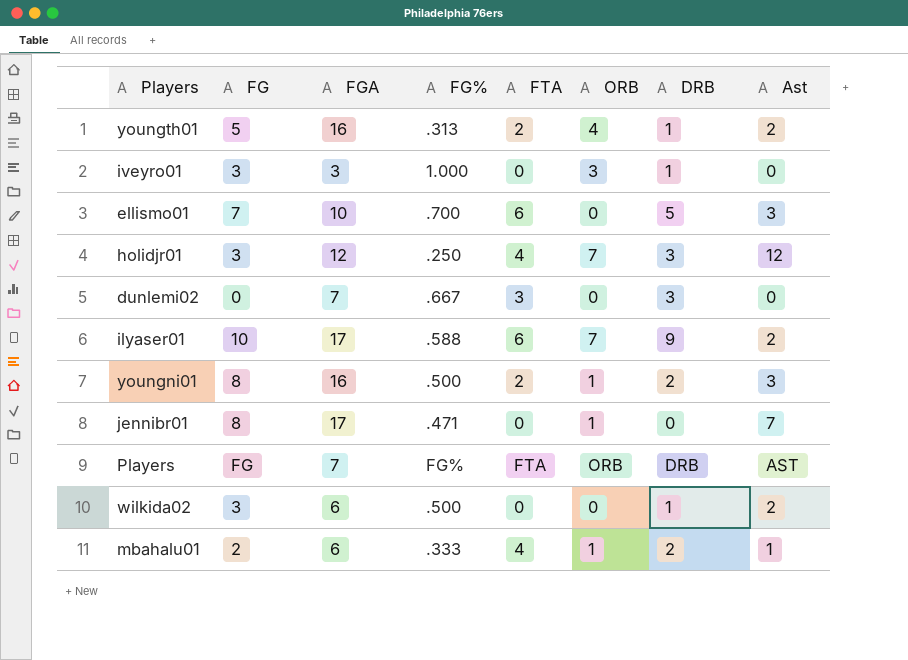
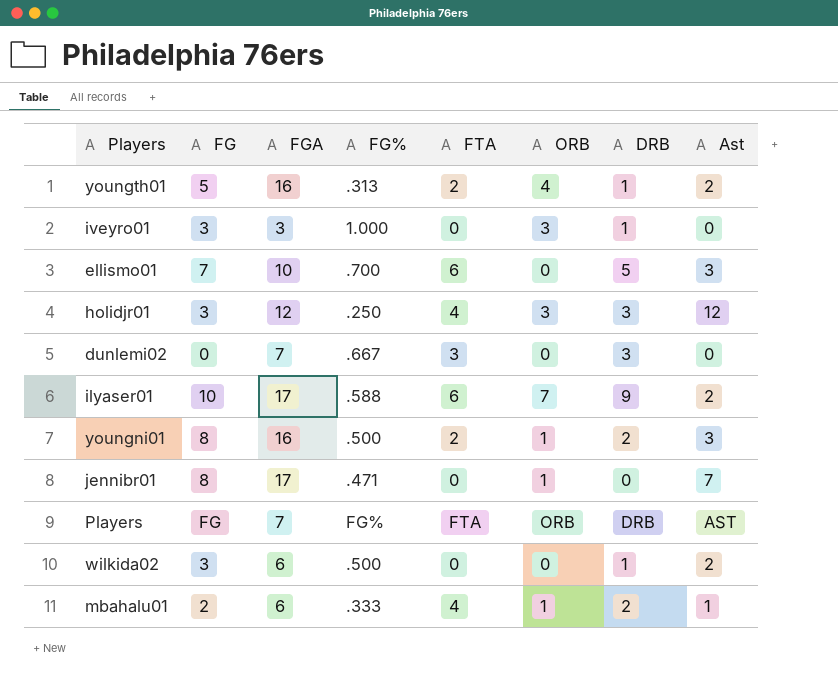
holidjr01 | ORB: 7 -> 3

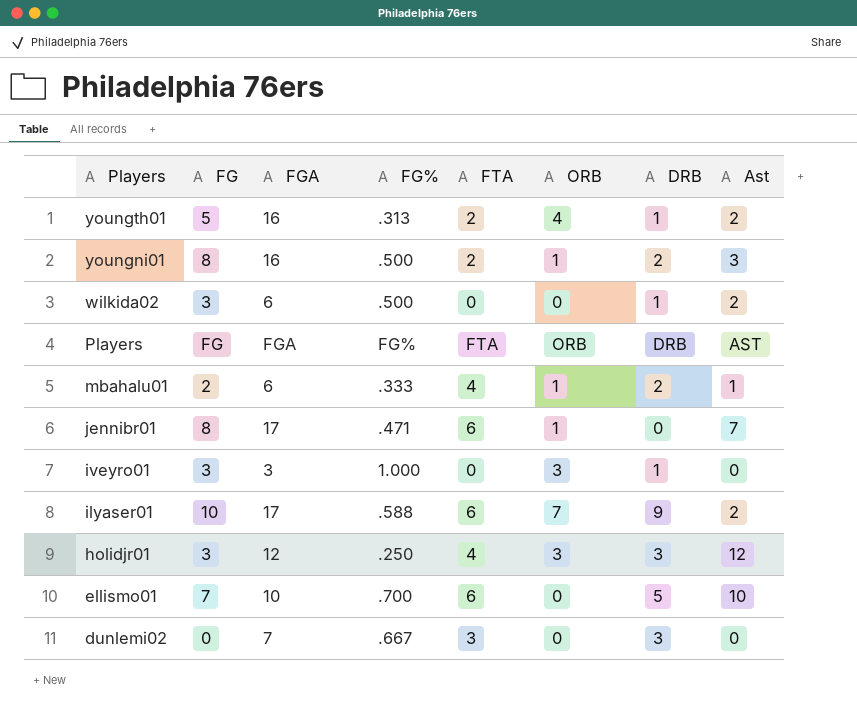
row order: none -> Players descending
Players | FGA: 7 -> FGA
jennibr01 | FTA: 0 -> 6
ellismo01 | Ast: 3 -> 10

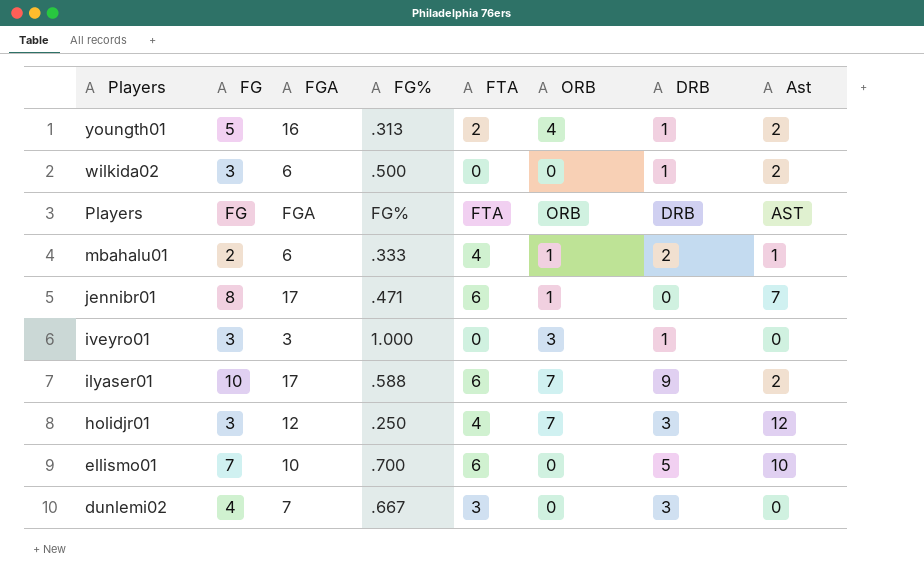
row youngni01: 8 | 16 | .500 | 2 | 1 | 2 | 3 -> none
holidjr01 | ORB: 3 -> 7
dunlemi02 | FG: 0 -> 4

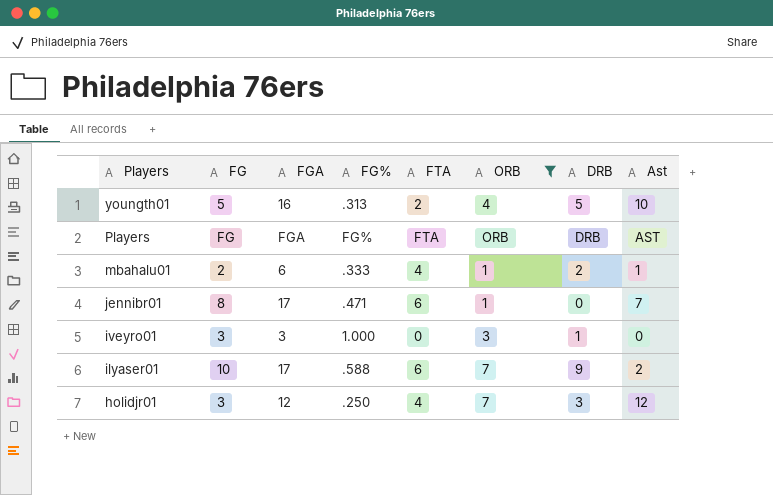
filter: none -> ORB != 0
youngth01 | DRB: 1 -> 5
youngth01 | Ast: 2 -> 10

